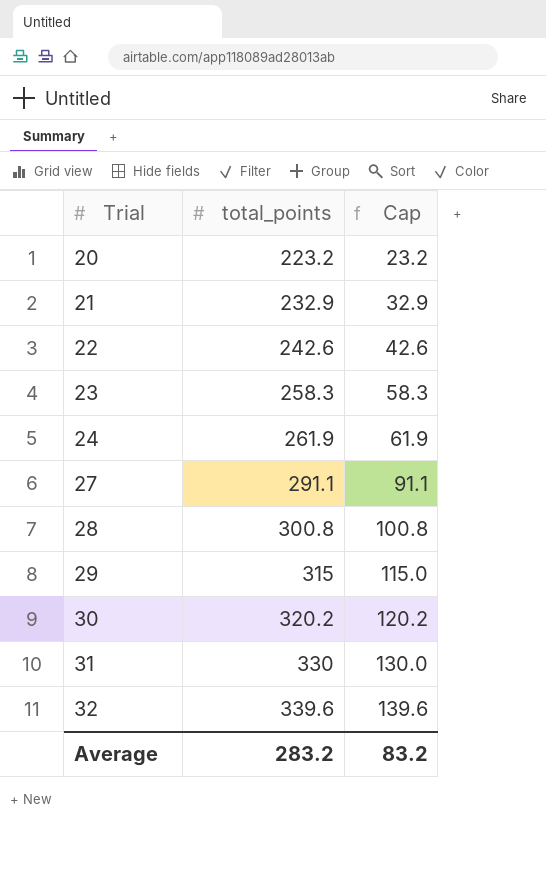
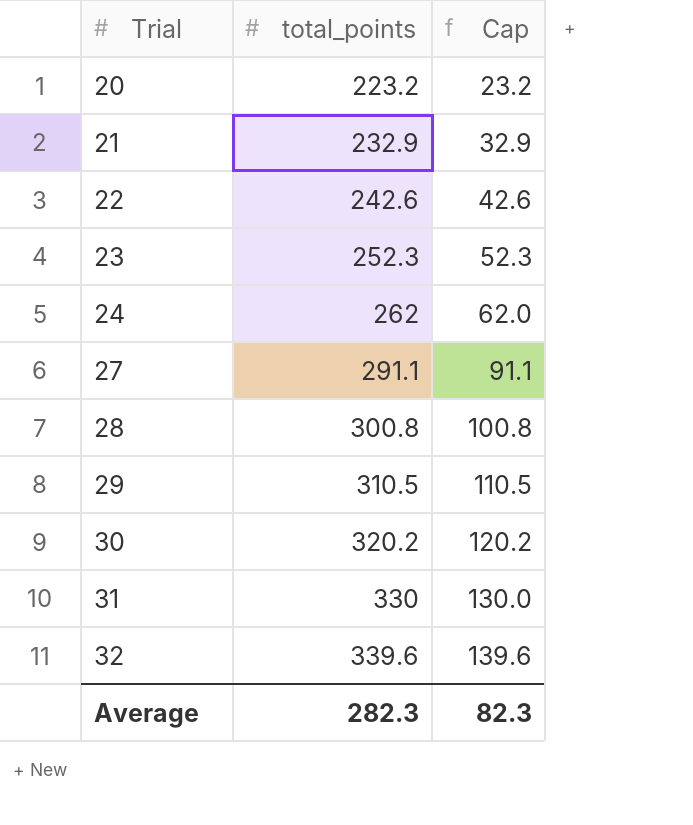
23 | total_points: 258.3 -> 252.3
23 | Cap: 58.3 -> 52.3
24 | total_points: 261.9 -> 262
24 | Cap: 61.9 -> 62.0
29 | total_points: 315 -> 310.5
29 | Cap: 115.0 -> 110.5
Average | total_points: 283.2 -> 282.3
Average | Cap: 83.2 -> 82.3

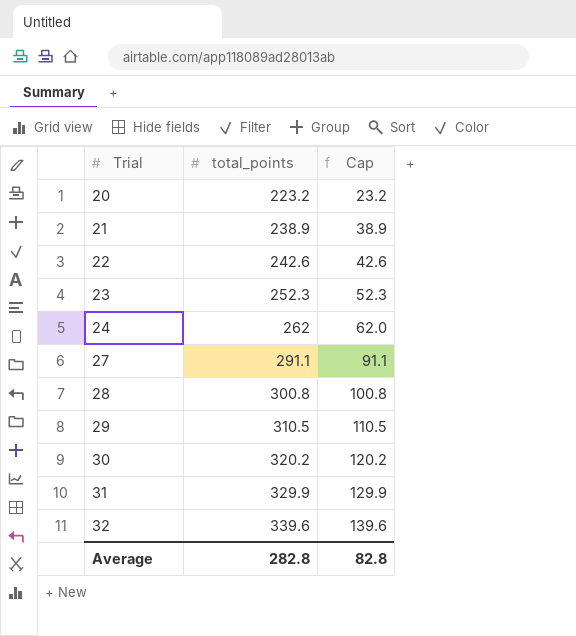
21 | total_points: 232.9 -> 238.9
21 | Cap: 32.9 -> 38.9
31 | total_points: 330 -> 329.9
31 | Cap: 130.0 -> 129.9
Average | total_points: 282.3 -> 282.8
Average | Cap: 82.3 -> 82.8

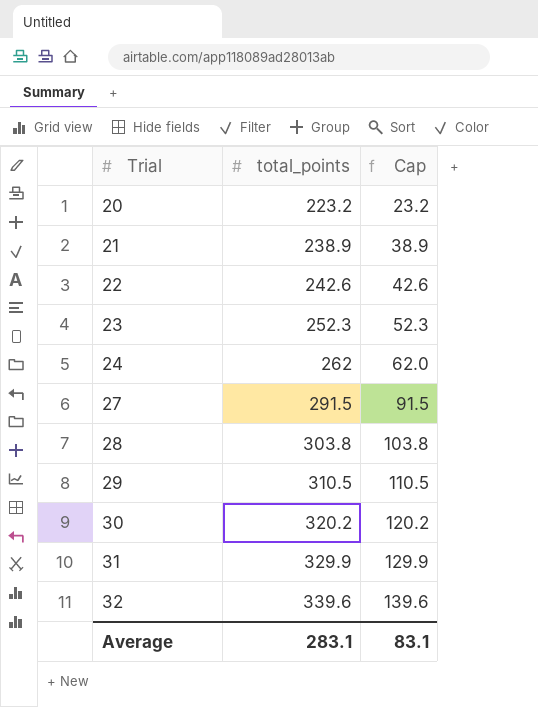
27 | total_points: 291.1 -> 291.5
27 | Cap: 91.1 -> 91.5
28 | total_points: 300.8 -> 303.8
28 | Cap: 100.8 -> 103.8
Average | total_points: 282.8 -> 283.1
Average | Cap: 82.8 -> 83.1

